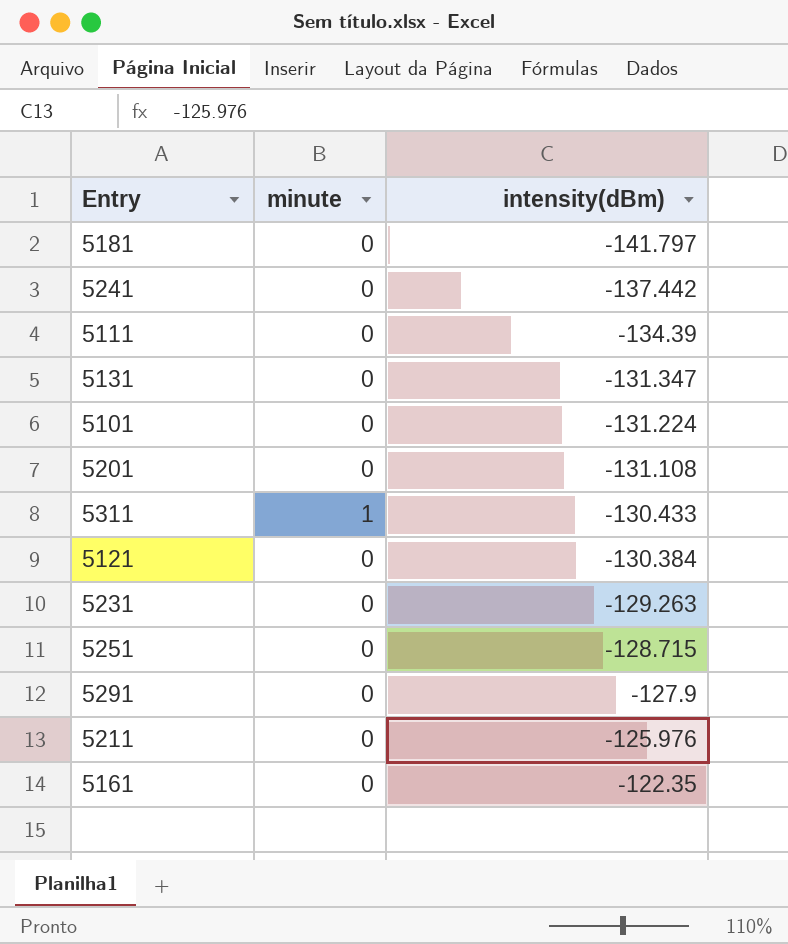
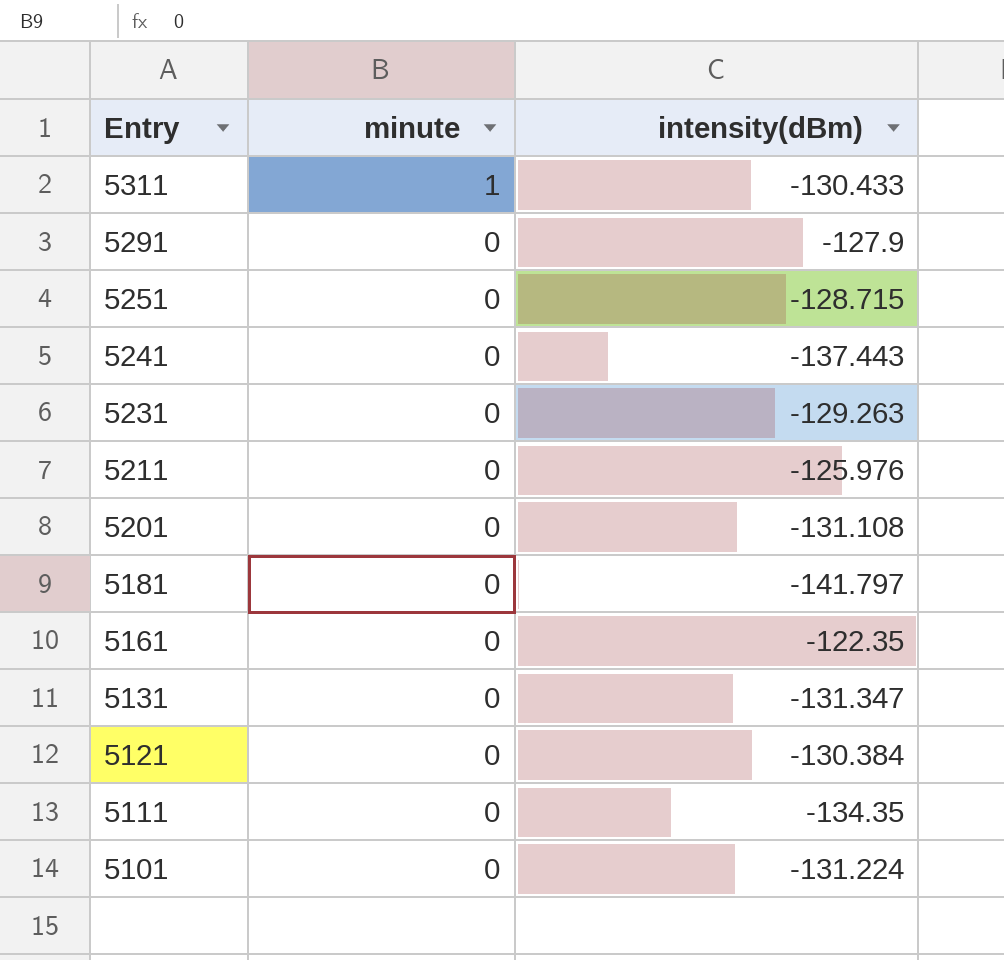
row order: intensity(dBm) ascending -> Entry descending
5241 | intensity(dBm): -137.442 -> -137.443
5111 | intensity(dBm): -134.39 -> -134.35

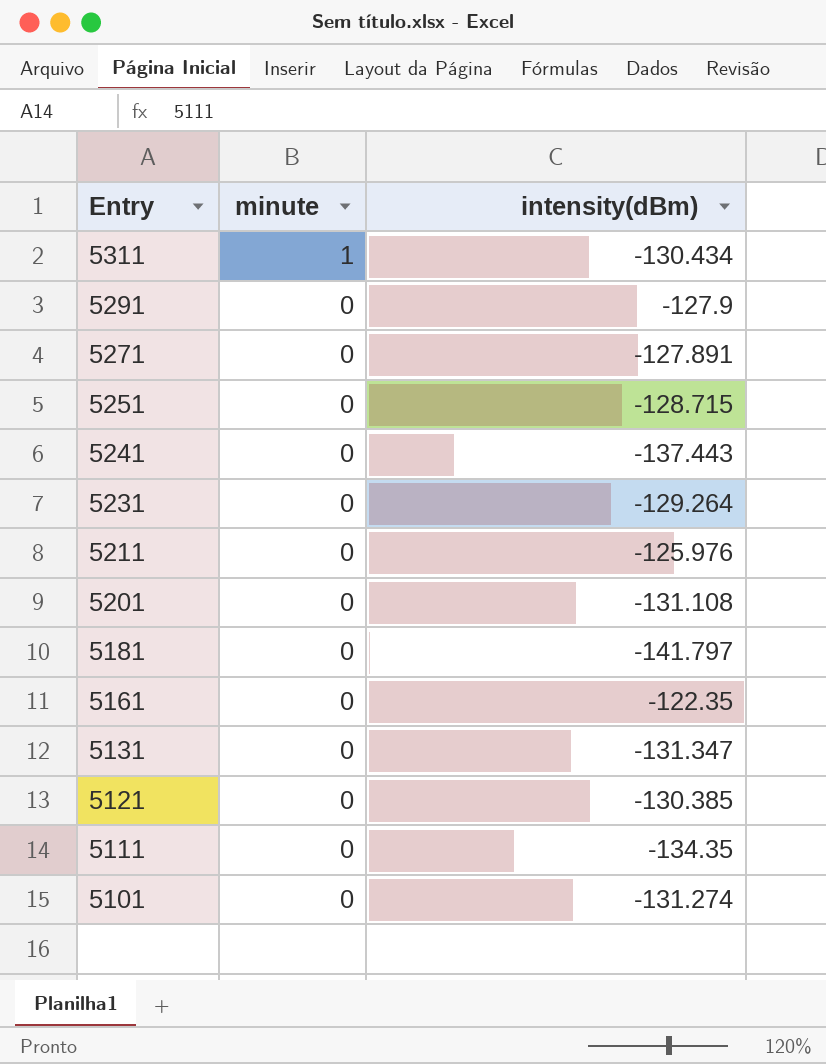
5311 | intensity(dBm): -130.433 -> -130.434
row 5271: none -> 0 | -127.891
5231 | intensity(dBm): -129.263 -> -129.264
5121 | intensity(dBm): -130.384 -> -130.385
5101 | intensity(dBm): -131.224 -> -131.274

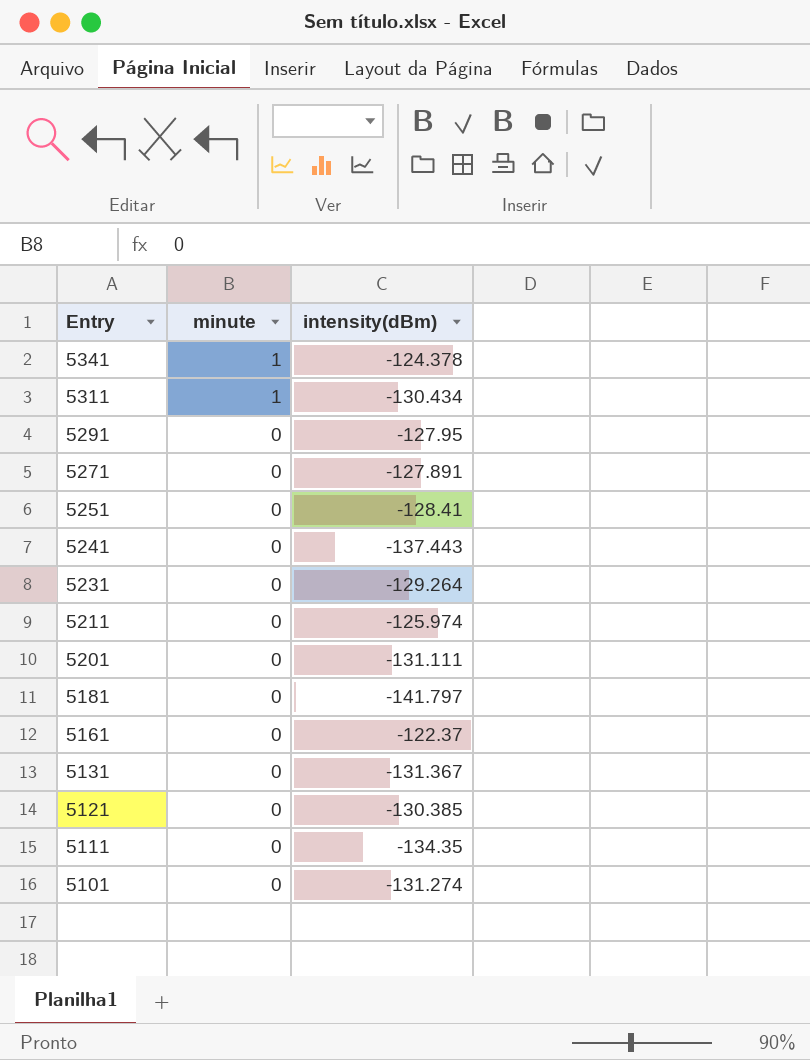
row 5341: none -> 1 | -124.378
5291 | intensity(dBm): -127.9 -> -127.95
5251 | intensity(dBm): -128.715 -> -128.41
5211 | intensity(dBm): -125.976 -> -125.974
5201 | intensity(dBm): -131.108 -> -131.111
5161 | intensity(dBm): -122.35 -> -122.37
5131 | intensity(dBm): -131.347 -> -131.367

